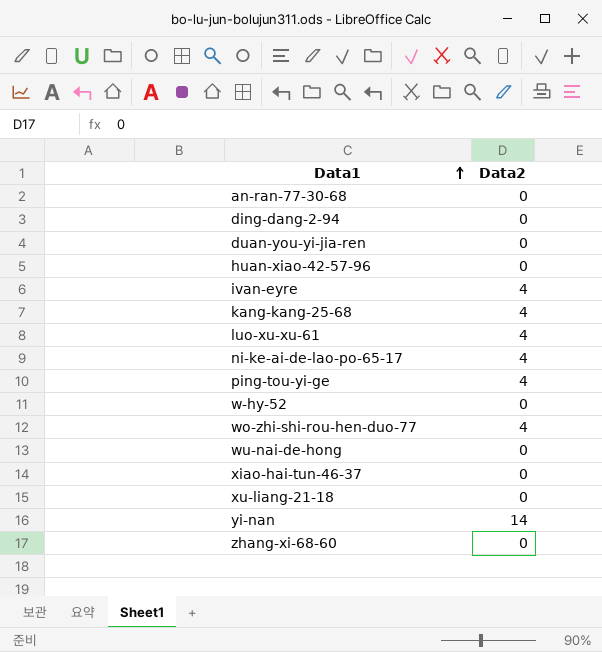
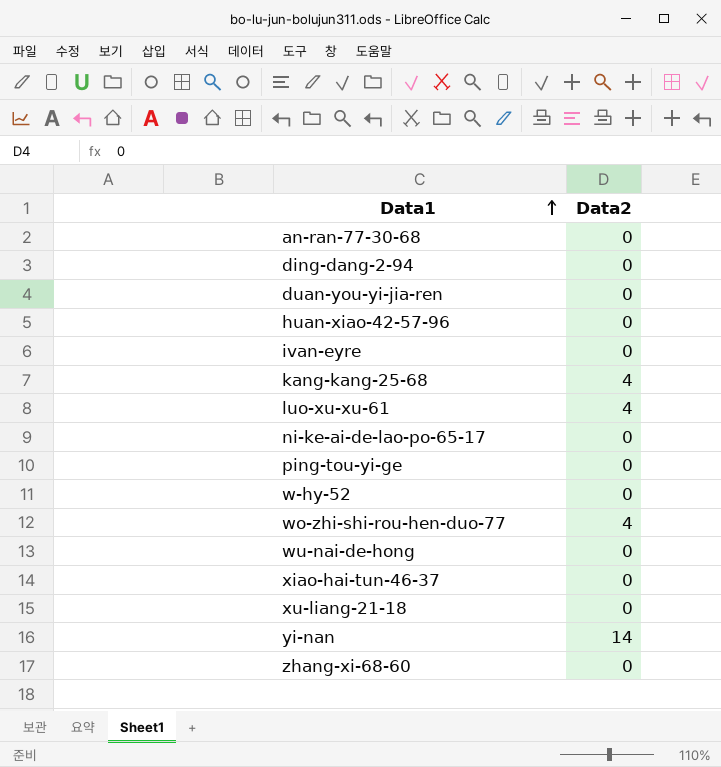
ivan-eyre | Data2: 4 -> 0
ni-ke-ai-de-lao-po-65-17 | Data2: 4 -> 0
ping-tou-yi-ge | Data2: 4 -> 0

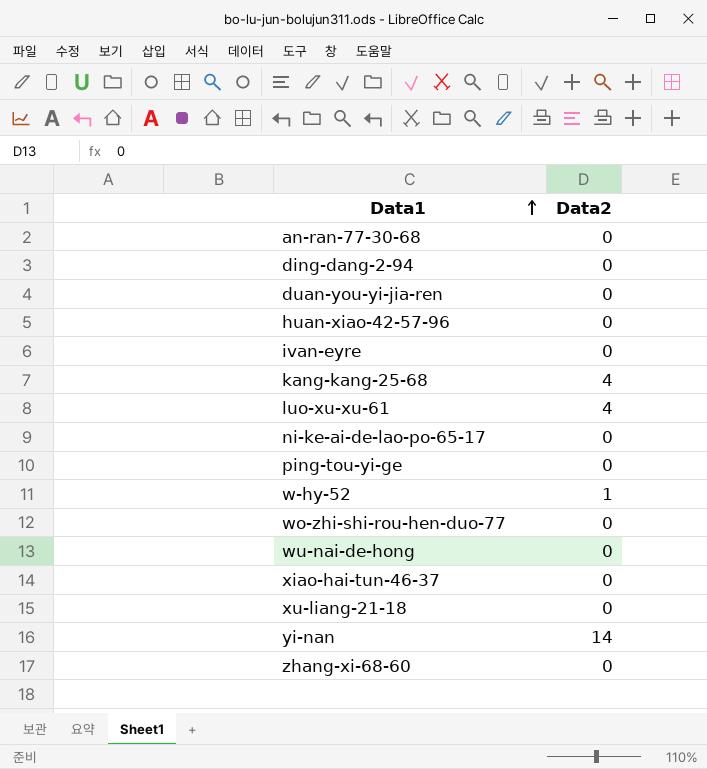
w-hy-52 | Data2: 0 -> 1
wo-zhi-shi-rou-hen-duo-77 | Data2: 4 -> 0

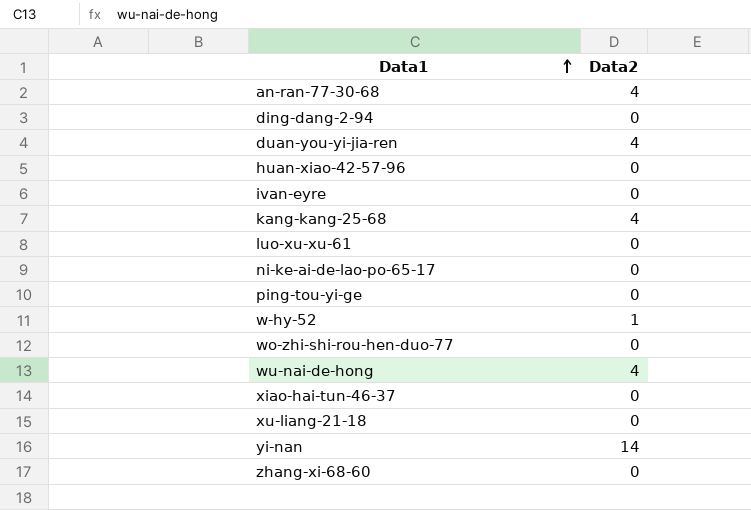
an-ran-77-30-68 | Data2: 0 -> 4
duan-you-yi-jia-ren | Data2: 0 -> 4
luo-xu-xu-61 | Data2: 4 -> 0
wu-nai-de-hong | Data2: 0 -> 4

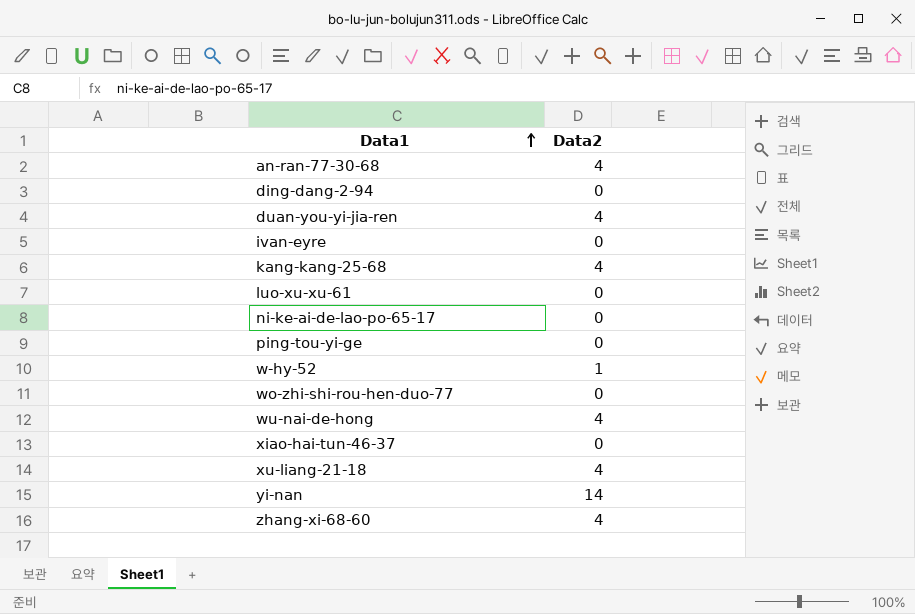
row huan-xiao-42-57-96: 0 -> none
xu-liang-21-18 | Data2: 0 -> 4
zhang-xi-68-60 | Data2: 0 -> 4

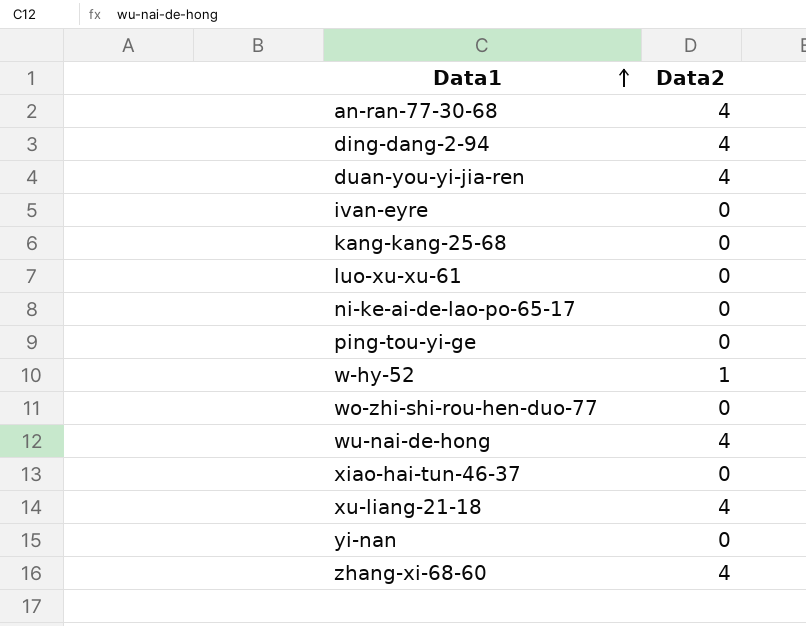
ding-dang-2-94 | Data2: 0 -> 4
kang-kang-25-68 | Data2: 4 -> 0
yi-nan | Data2: 14 -> 0

